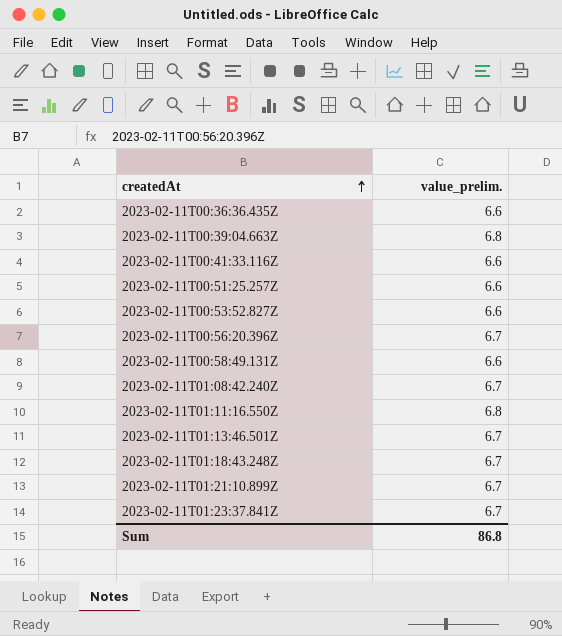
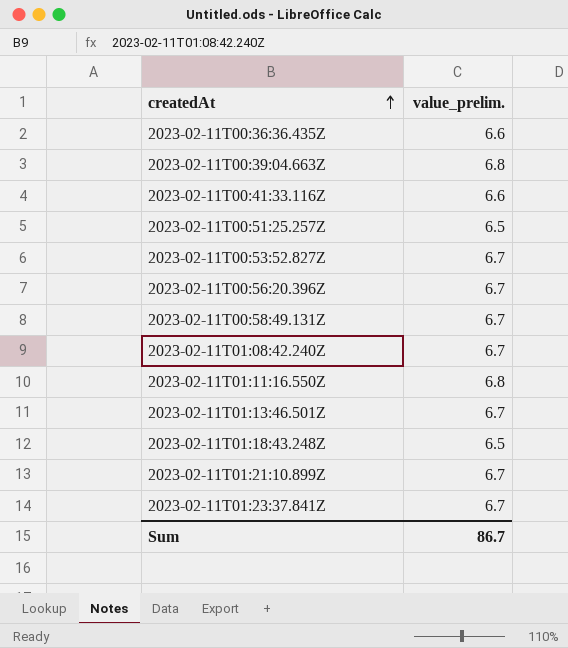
2023-02-11T00:51:25.257Z | value_prelim.: 6.6 -> 6.5
2023-02-11T00:53:52.827Z | value_prelim.: 6.6 -> 6.7
2023-02-11T00:58:49.131Z | value_prelim.: 6.6 -> 6.7
2023-02-11T01:18:43.248Z | value_prelim.: 6.7 -> 6.5
Sum | value_prelim.: 86.8 -> 86.7

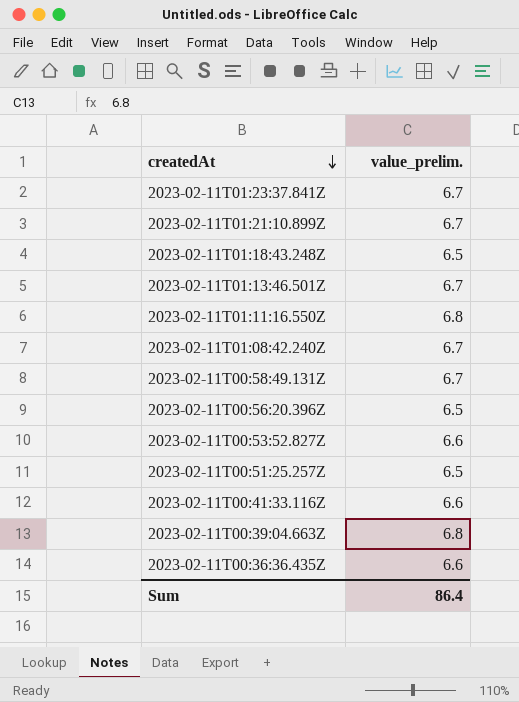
row order: createdAt ascending -> createdAt descending
2023-02-11T00:56:20.396Z | value_prelim.: 6.7 -> 6.5
2023-02-11T00:53:52.827Z | value_prelim.: 6.7 -> 6.6
Sum | value_prelim.: 86.7 -> 86.4

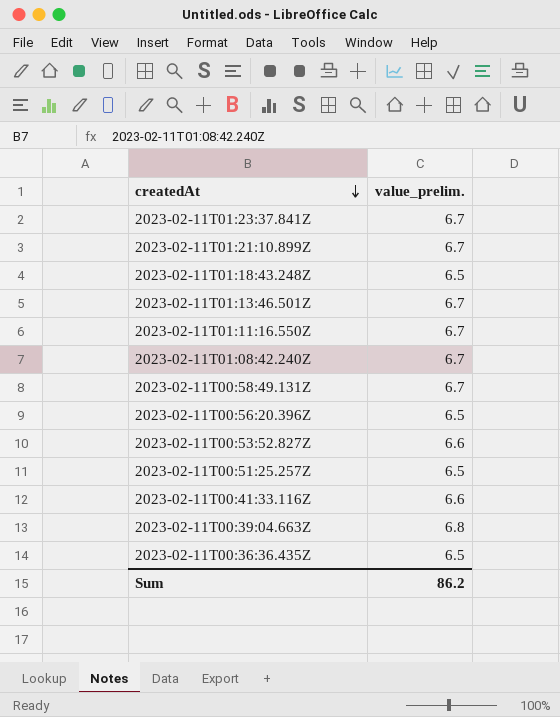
2023-02-11T01:11:16.550Z | value_prelim.: 6.8 -> 6.7
2023-02-11T00:36:36.435Z | value_prelim.: 6.6 -> 6.5
Sum | value_prelim.: 86.4 -> 86.2

